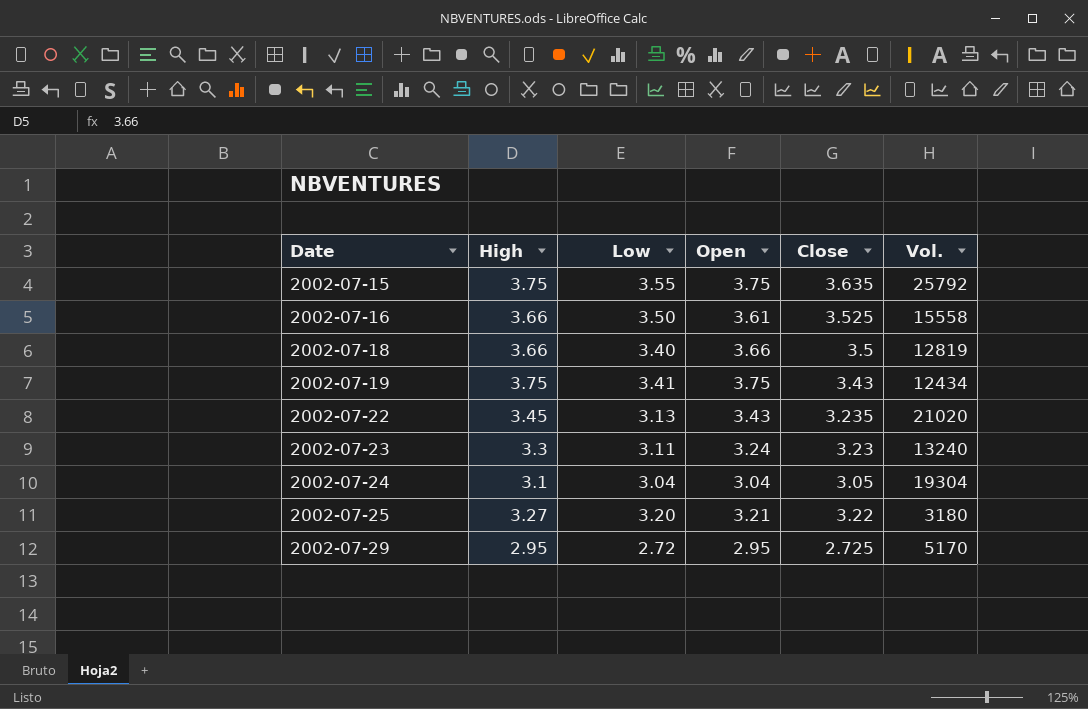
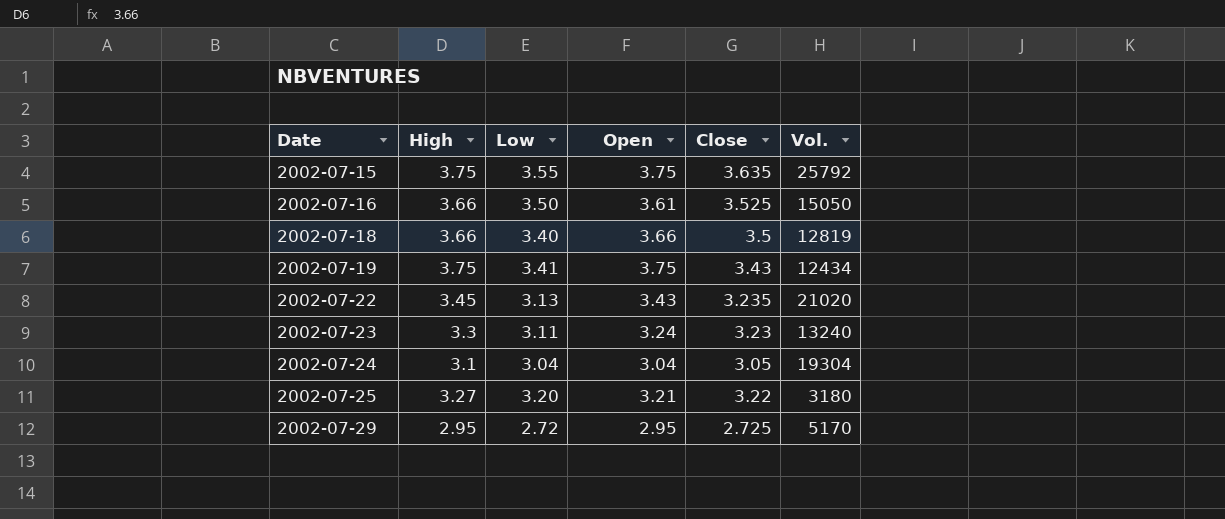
2002-07-16 | Vol.: 15558 -> 15050

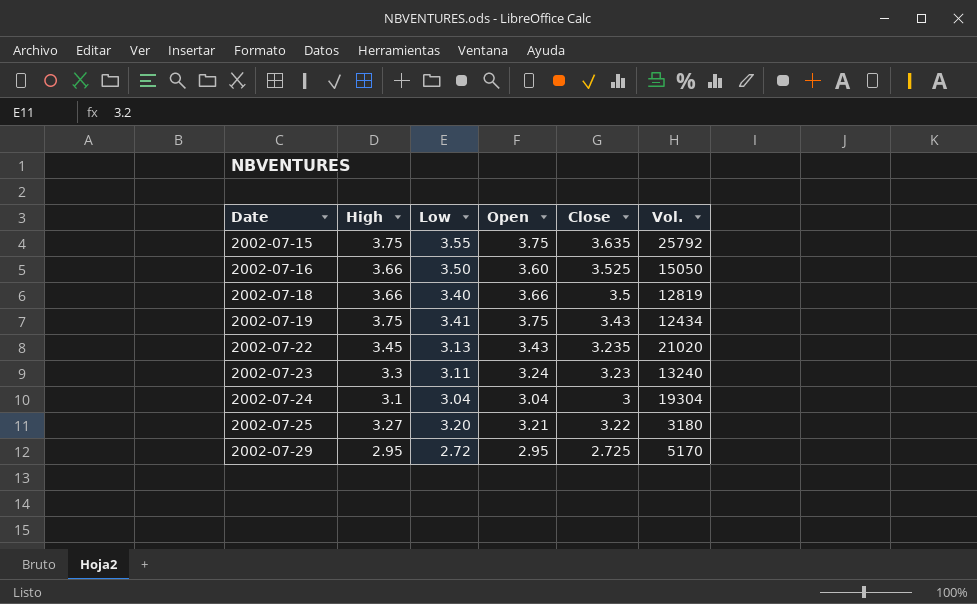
2002-07-16 | Open: 3.61 -> 3.60
2002-07-24 | Close: 3.05 -> 3

